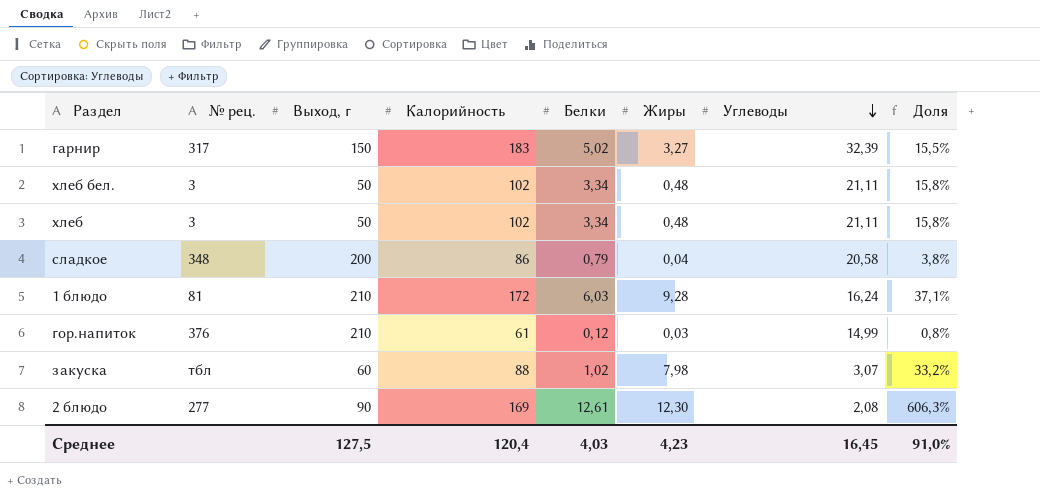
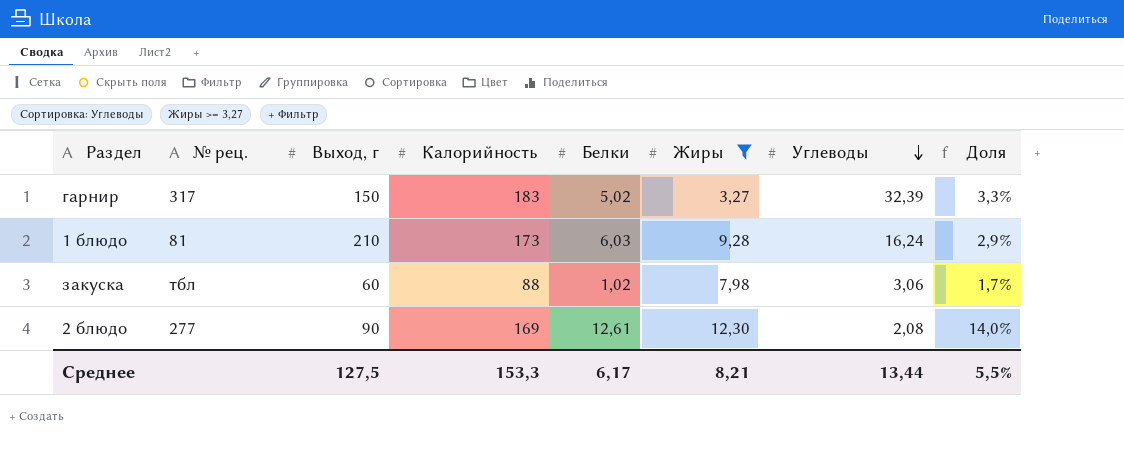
filter: none -> Жиры >= 3,27
column Доля | formula: [Белки] / [Углеводы] -> [Белки] / [Выход, г]
1 блюдо | Калорийность: 172 -> 173
закуска | Углеводы: 3,07 -> 3,06
Среднее | Калорийность: 120,4 -> 153,3
Среднее | Белки: 4,03 -> 6,17
Среднее | Жиры: 4,23 -> 8,21
Среднее | Углеводы: 16,45 -> 13,44
Среднее | Доля: 91,0% -> 5,5%

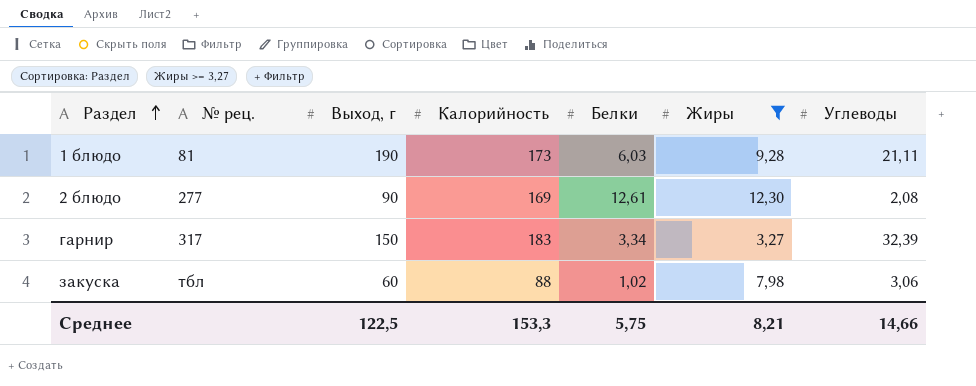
row order: Углеводы descending -> Раздел ascending
column Доля | formula: [Белки] / [Выход, г] -> none
1 блюдо | Выход, г: 210 -> 190
1 блюдо | Углеводы: 16,24 -> 21,11
гарнир | Белки: 5,02 -> 3,34
Среднее | Выход, г: 127,5 -> 122,5
Среднее | Белки: 6,17 -> 5,75
Среднее | Углеводы: 13,44 -> 14,66

